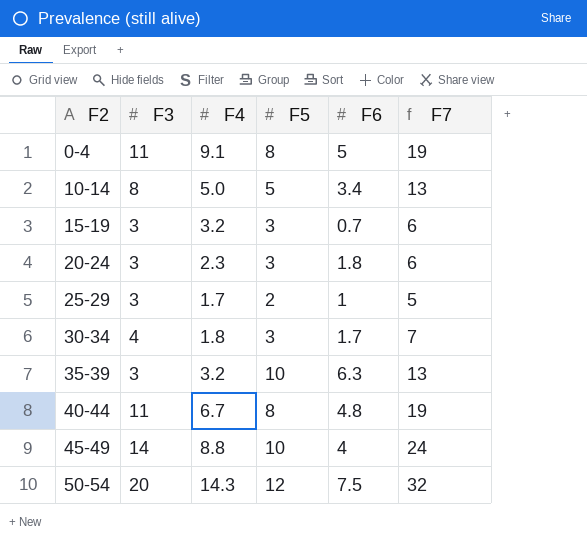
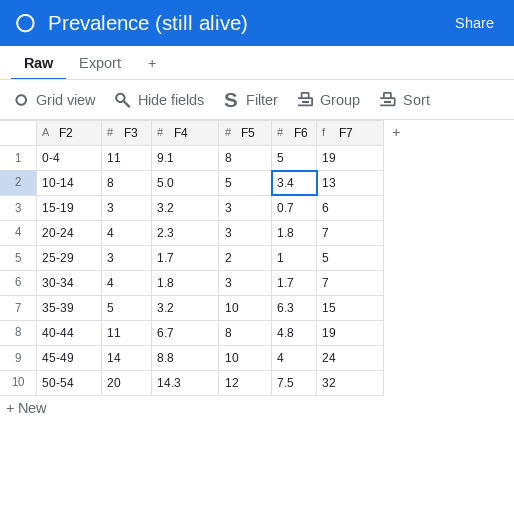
20-24 | F3: 3 -> 4
20-24 | F7: 6 -> 7
35-39 | F3: 3 -> 5
35-39 | F7: 13 -> 15

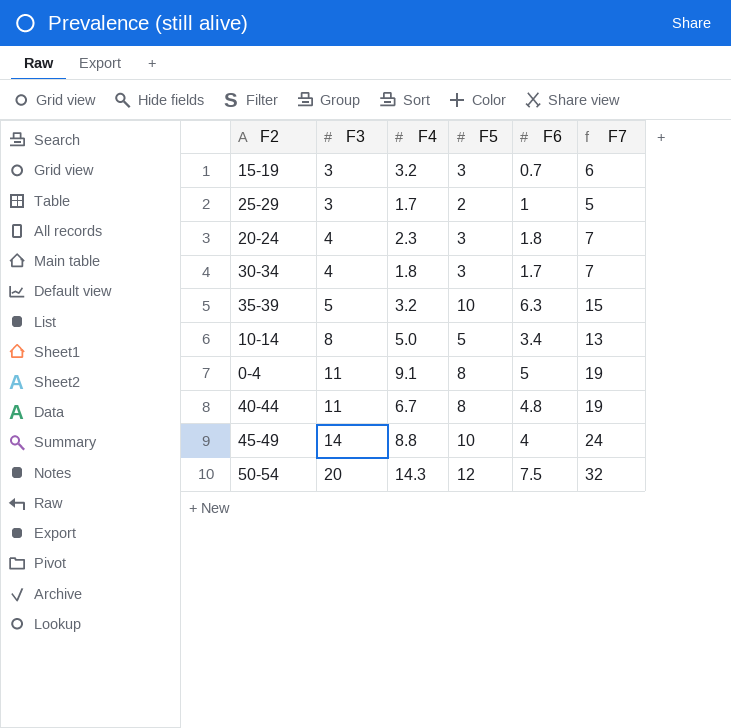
row order: F2 ascending -> F3 ascending

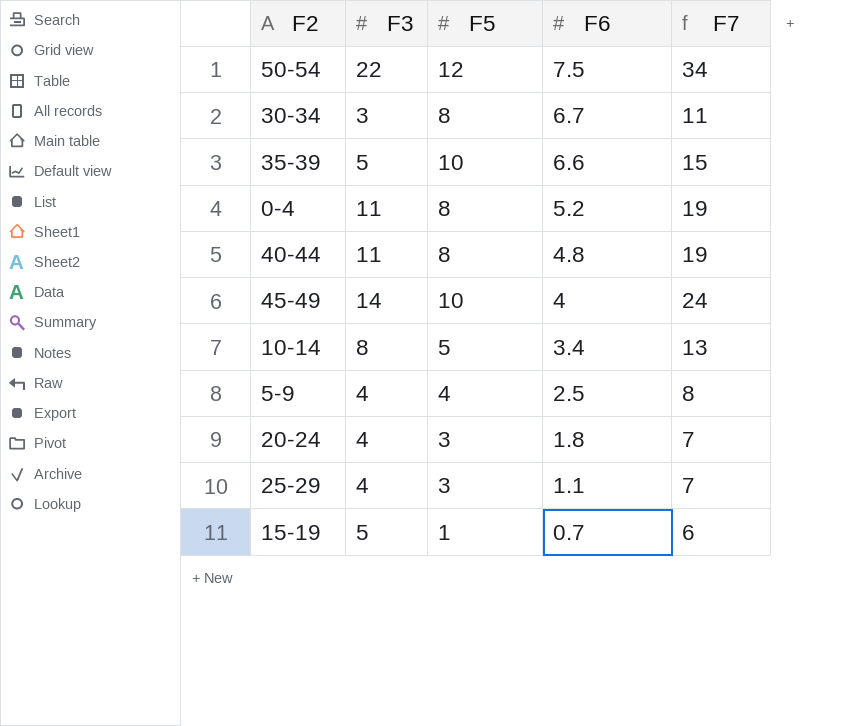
row order: F3 ascending -> F6 descending
column F4 | position: 3 -> none
50-54 | F3: 20 -> 22
50-54 | F7: 32 -> 34
30-34 | F3: 4 -> 3
30-34 | F5: 3 -> 8
30-34 | F6: 1.7 -> 6.7
30-34 | F7: 7 -> 11
35-39 | F6: 6.3 -> 6.6
0-4 | F6: 5 -> 5.2
row 5-9: none -> 4 | 4 | 2.5 | 8
25-29 | F3: 3 -> 4
25-29 | F5: 2 -> 3
25-29 | F6: 1 -> 1.1
25-29 | F7: 5 -> 7
15-19 | F3: 3 -> 5
15-19 | F5: 3 -> 1

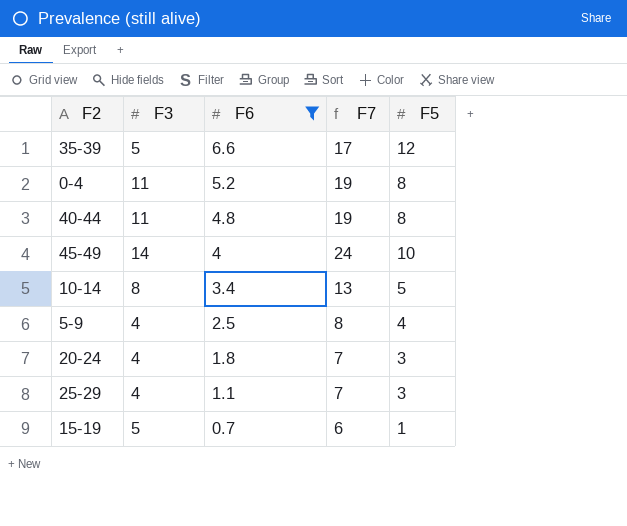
filter: none -> F6 <= 6.6
column F5 | position: 3 -> 5
35-39 | F7: 15 -> 17
35-39 | F5: 10 -> 12

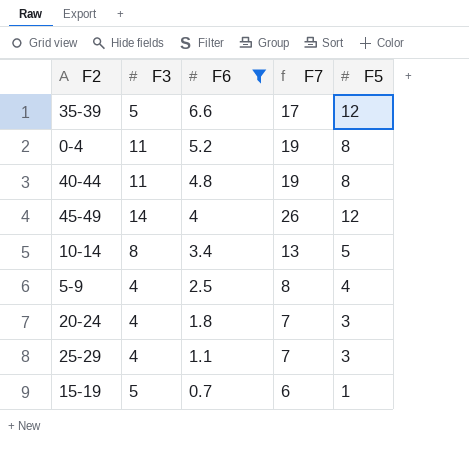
45-49 | F7: 24 -> 26
45-49 | F5: 10 -> 12

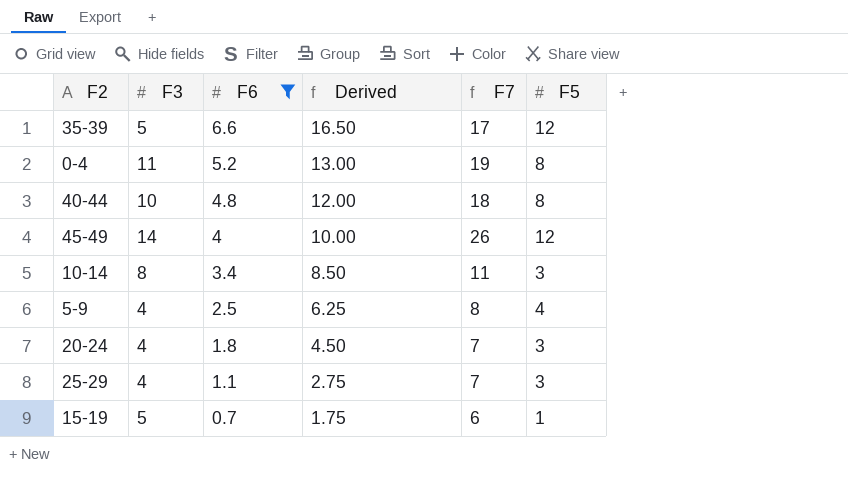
column Derived | formula: none -> [F6] * 2.5
40-44 | F3: 11 -> 10
40-44 | F7: 19 -> 18
10-14 | F7: 13 -> 11
10-14 | F5: 5 -> 3

